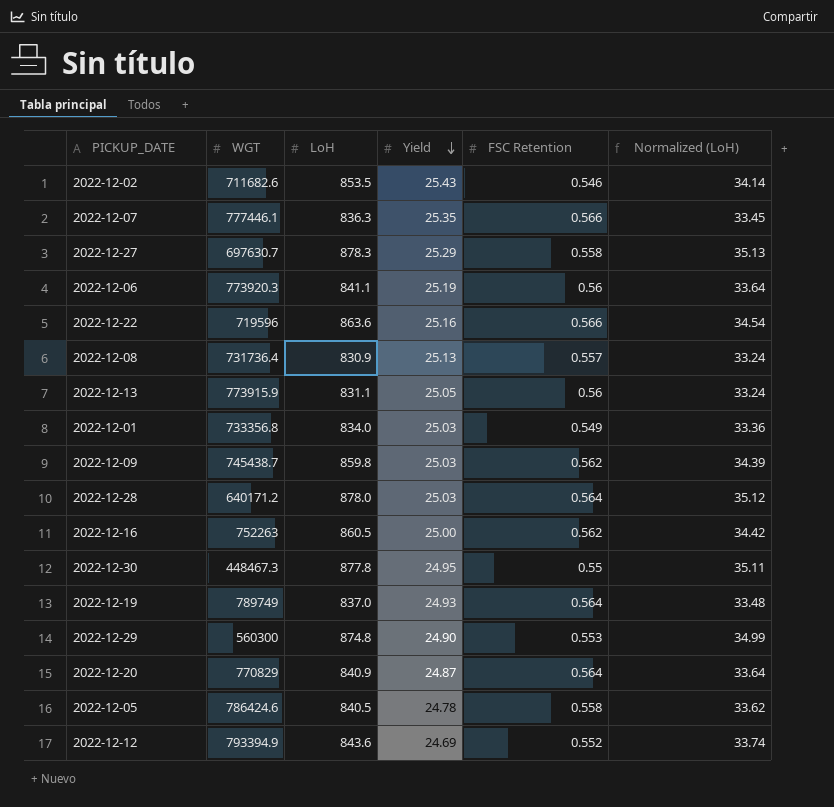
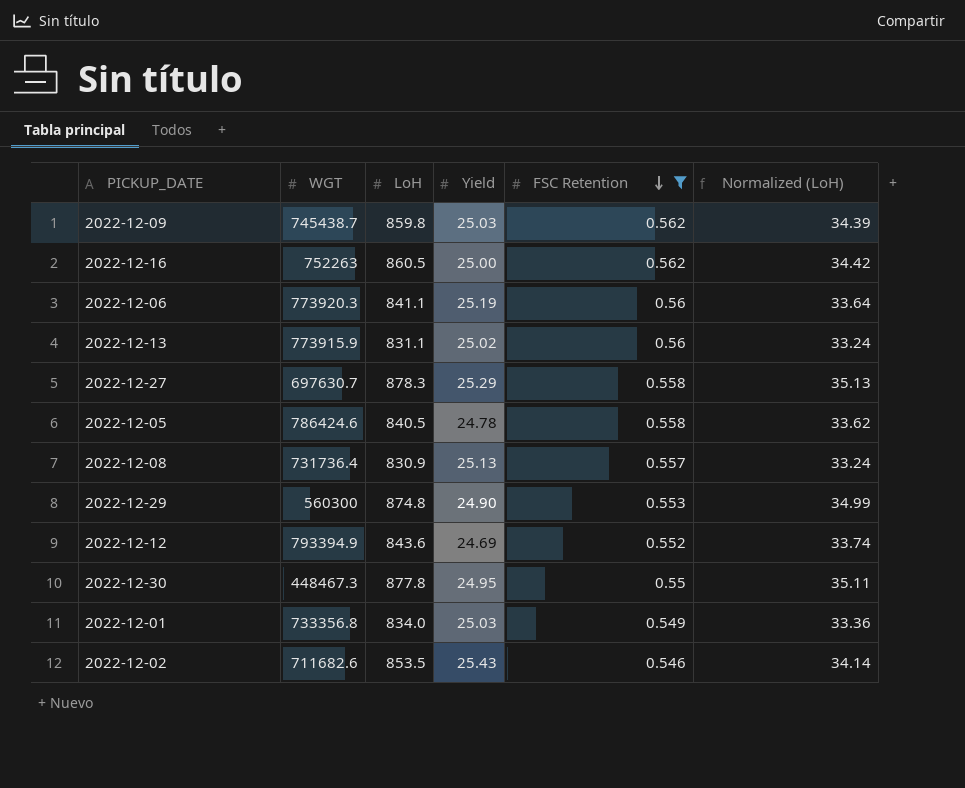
filter: none -> FSC Retention <= 0.562
row order: Yield descending -> FSC Retention descending
2022-12-13 | Yield: 25.05 -> 25.02

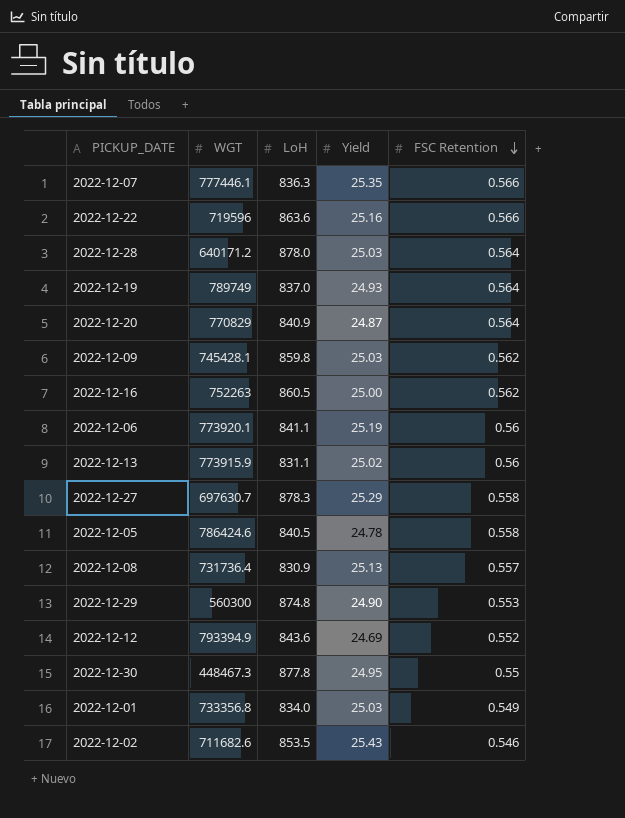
filter: FSC Retention <= 0.562 -> none
column Normalized (LoH) | formula: [LoH] * 0.04 -> none
2022-12-09 | WGT: 745438.7 -> 745428.1
2022-12-06 | WGT: 773920.3 -> 773920.1

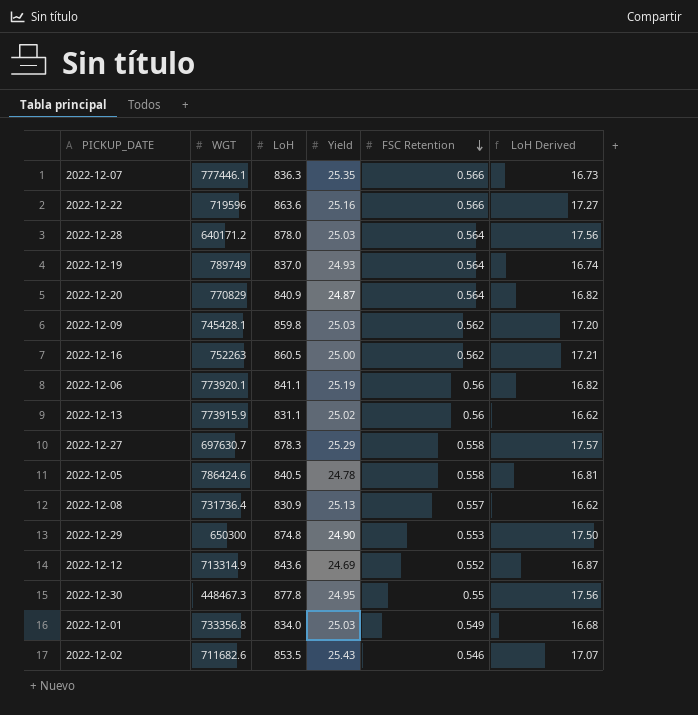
column LoH Derived | formula: none -> [LoH] * 0.02
2022-12-29 | WGT: 560300 -> 650300
2022-12-12 | WGT: 793394.9 -> 713314.9

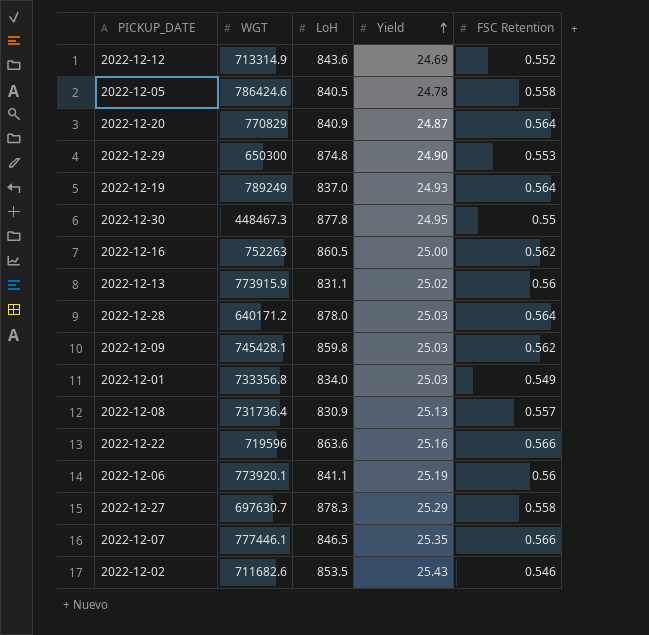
row order: FSC Retention descending -> Yield ascending
column LoH Derived | formula: [LoH] * 0.02 -> none
2022-12-19 | WGT: 789749 -> 789249
2022-12-07 | LoH: 836.3 -> 846.5

